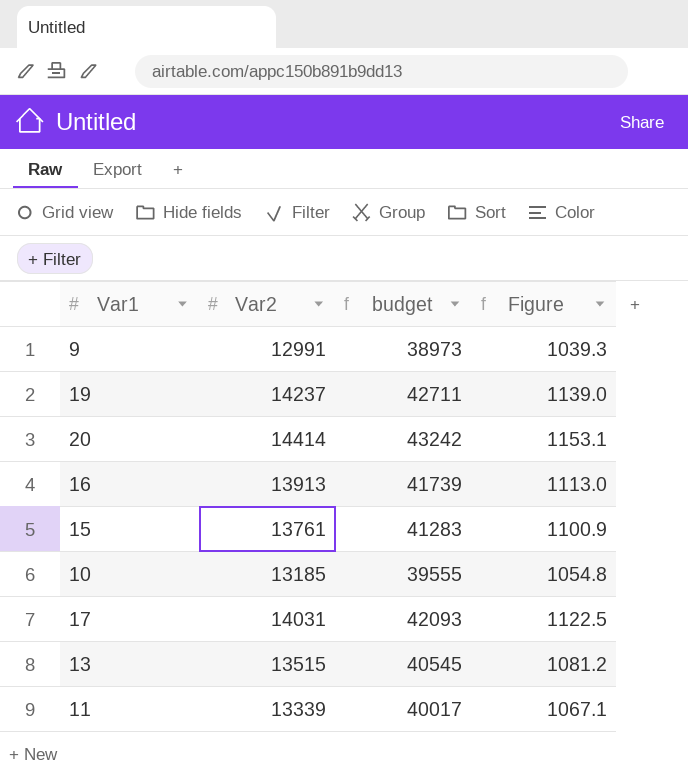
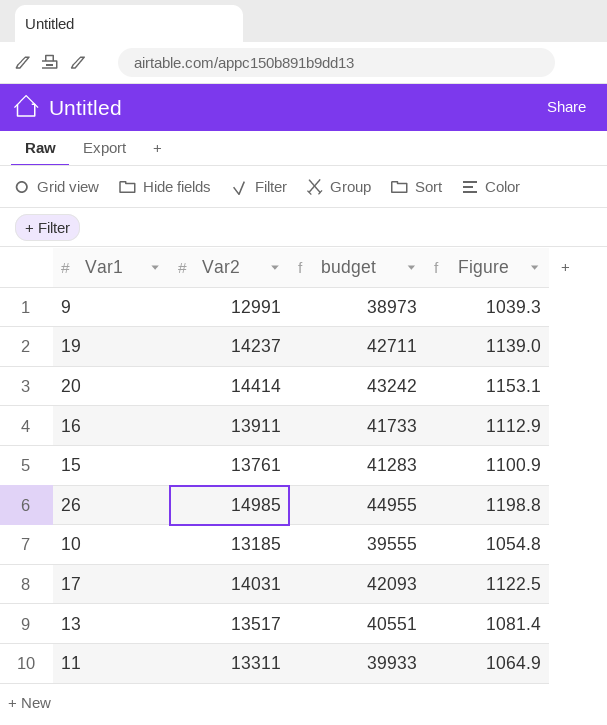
16 | Var2: 13913 -> 13911
16 | budget: 41739 -> 41733
16 | Figure: 1113.0 -> 1112.9
row 26: none -> 14985 | 44955 | 1198.8
13 | Var2: 13515 -> 13517
13 | budget: 40545 -> 40551
13 | Figure: 1081.2 -> 1081.4
11 | Var2: 13339 -> 13311
11 | budget: 40017 -> 39933
11 | Figure: 1067.1 -> 1064.9

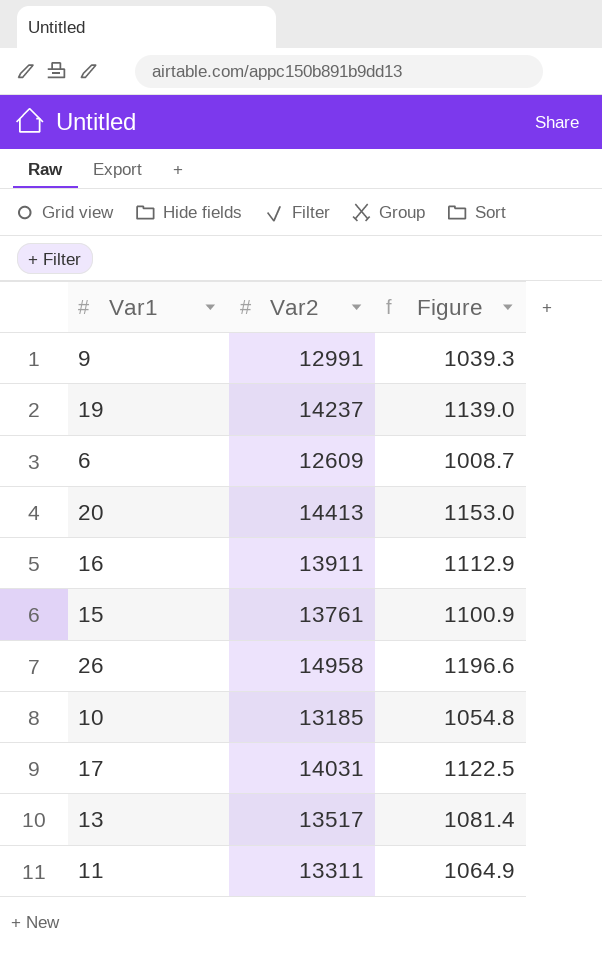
column budget | formula: [Var2] * 3 -> none
row 6: none -> 12609 | 1008.7
20 | Var2: 14414 -> 14413
20 | Figure: 1153.1 -> 1153.0
26 | Var2: 14985 -> 14958
26 | Figure: 1198.8 -> 1196.6

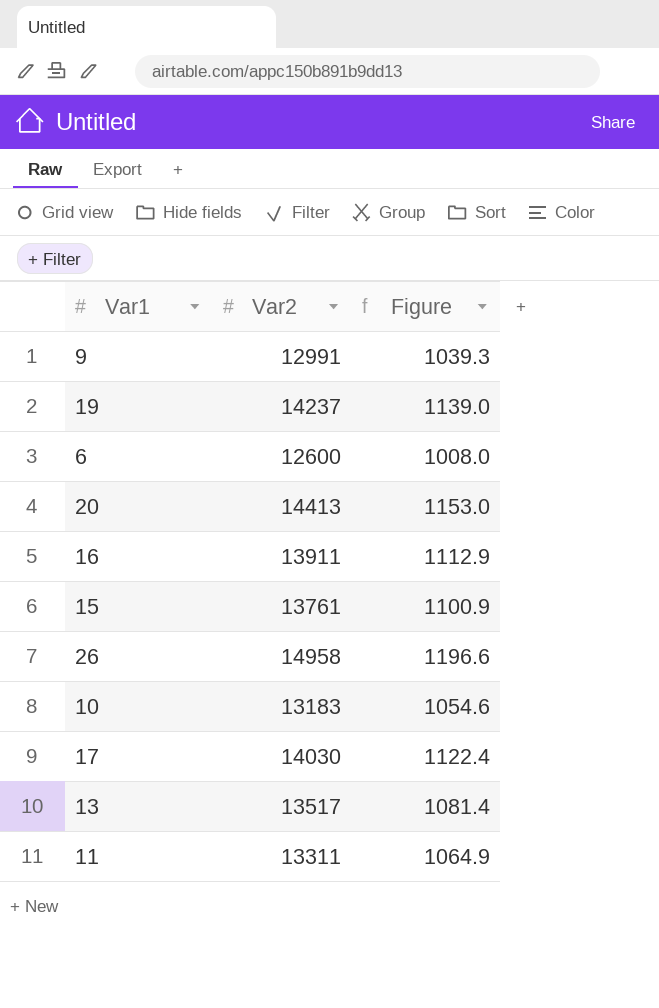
6 | Var2: 12609 -> 12600
6 | Figure: 1008.7 -> 1008.0
10 | Var2: 13185 -> 13183
10 | Figure: 1054.8 -> 1054.6
17 | Var2: 14031 -> 14030
17 | Figure: 1122.5 -> 1122.4

